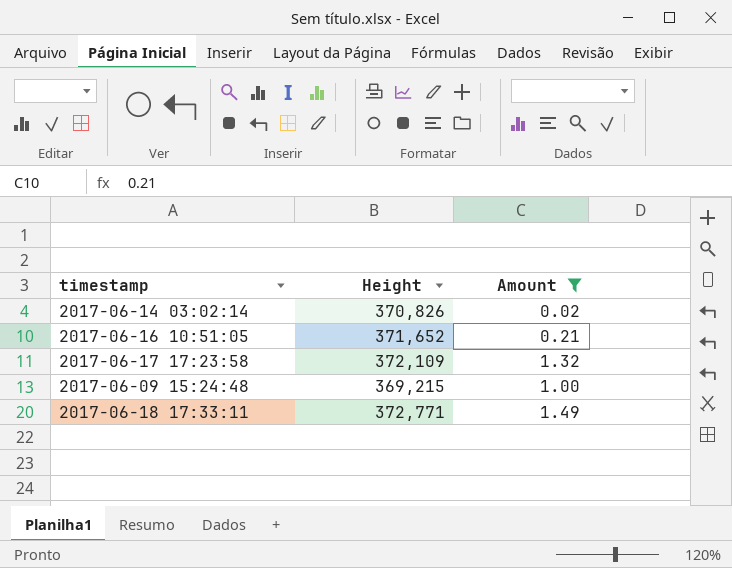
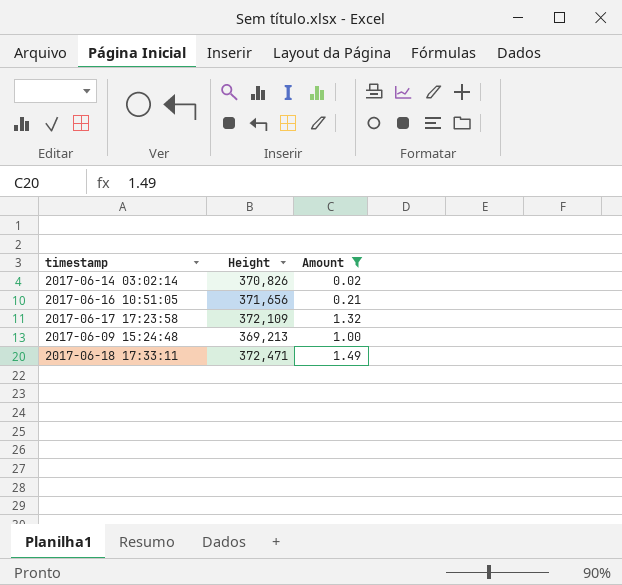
2017-06-16 10:51:05 | Height: 371,652 -> 371,656
2017-06-09 15:24:48 | Height: 369,215 -> 369,213
2017-06-18 17:33:11 | Height: 372,771 -> 372,471

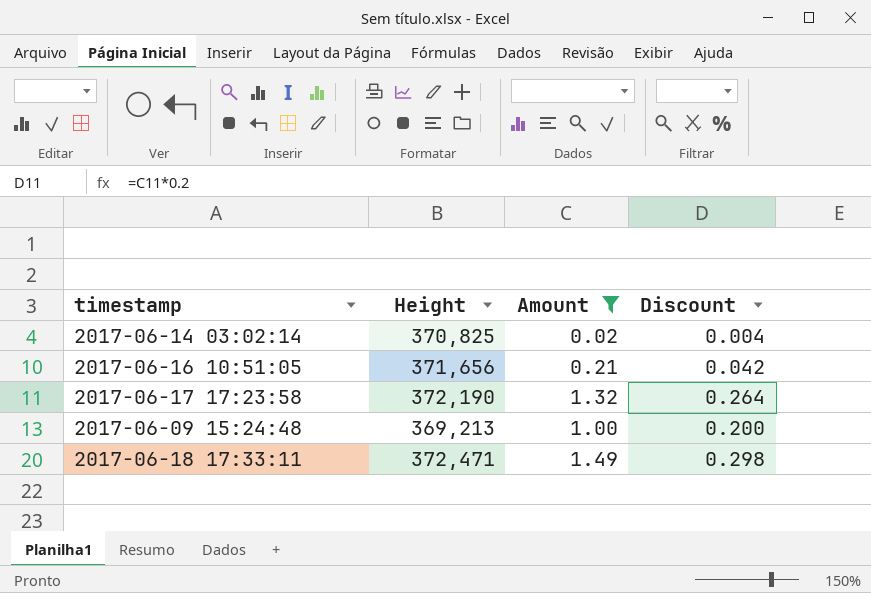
column Discount | formula: none -> [Amount] * 0.2
2017-06-14 03:02:14 | Height: 370,826 -> 370,825
2017-06-17 17:23:58 | Height: 372,109 -> 372,190

